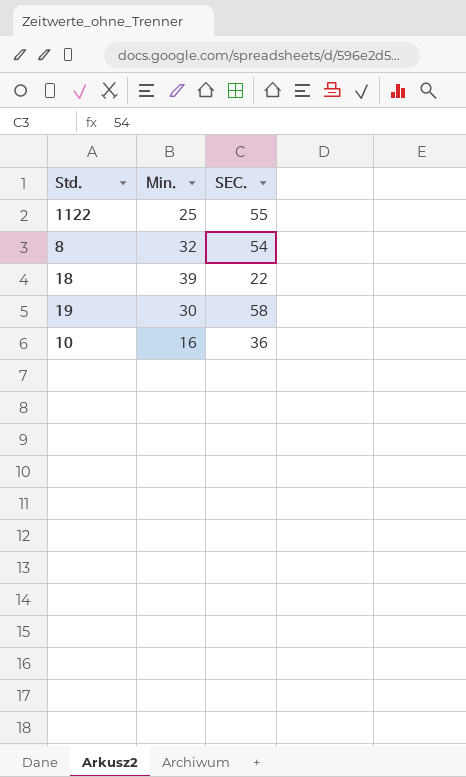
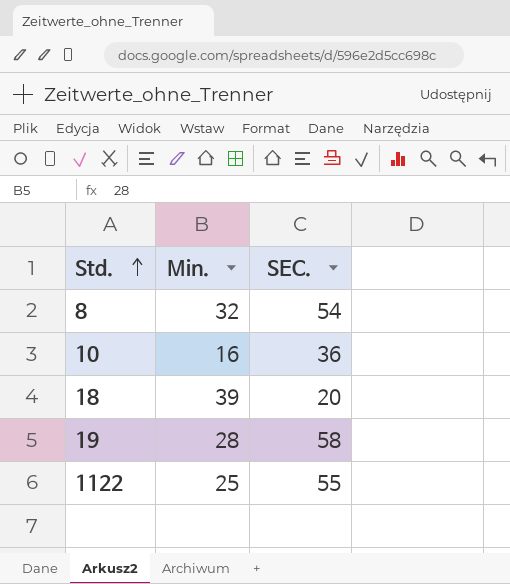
row order: none -> Std. ascending
18 | SEC.: 22 -> 20
19 | Min.: 30 -> 28

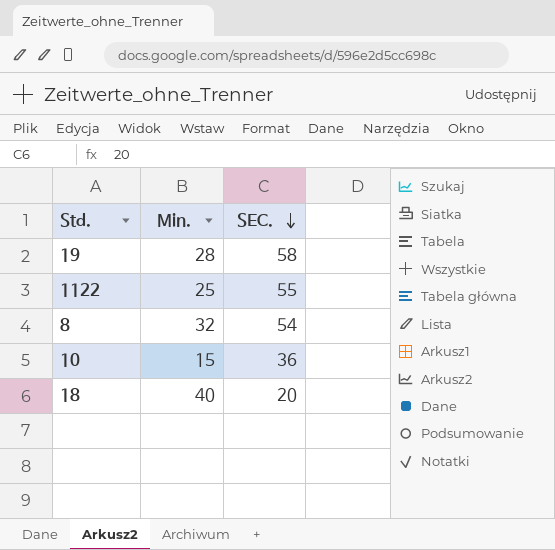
row order: Std. ascending -> SEC. descending
10 | Min.: 16 -> 15
18 | Min.: 39 -> 40

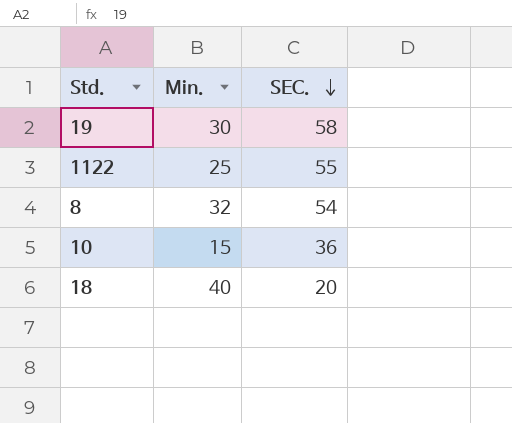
19 | Min.: 28 -> 30

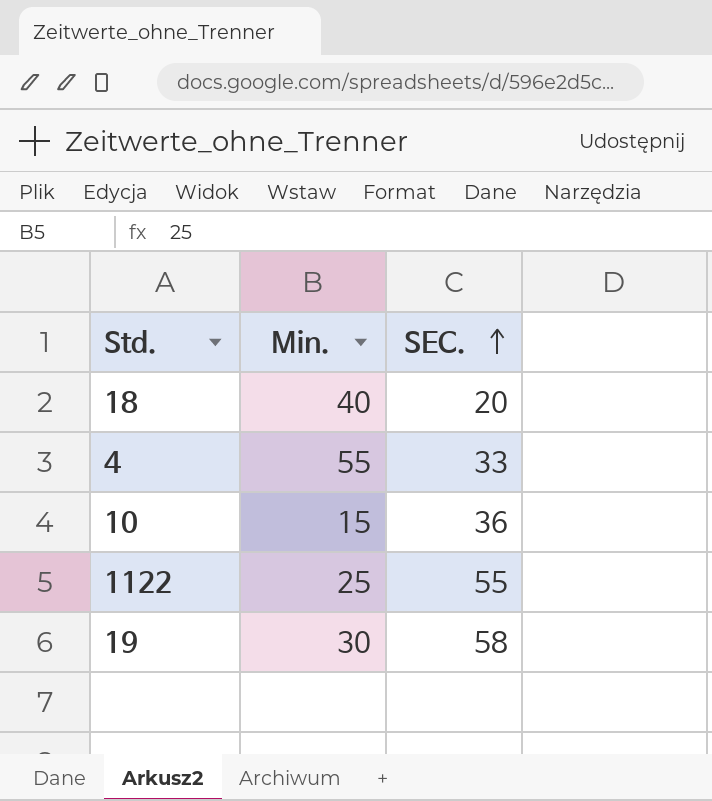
row order: SEC. descending -> SEC. ascending
row 8: 32 | 54 -> none
row 4: none -> 55 | 33

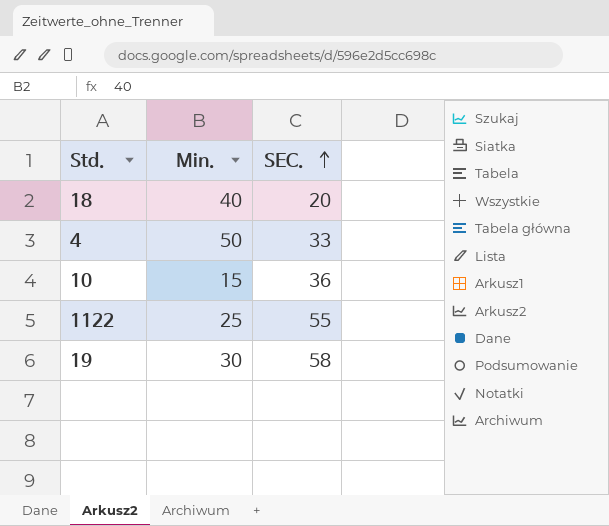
4 | Min.: 55 -> 50

